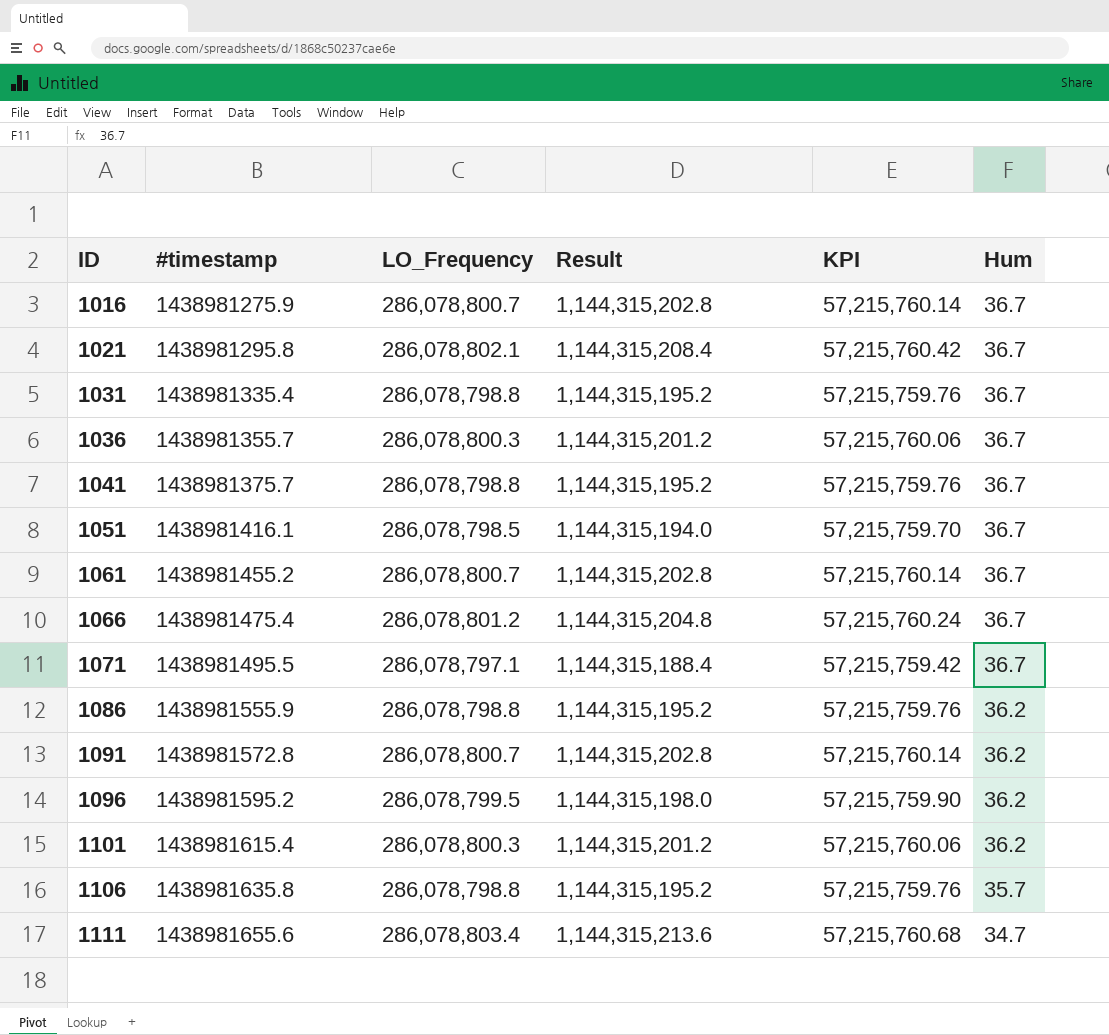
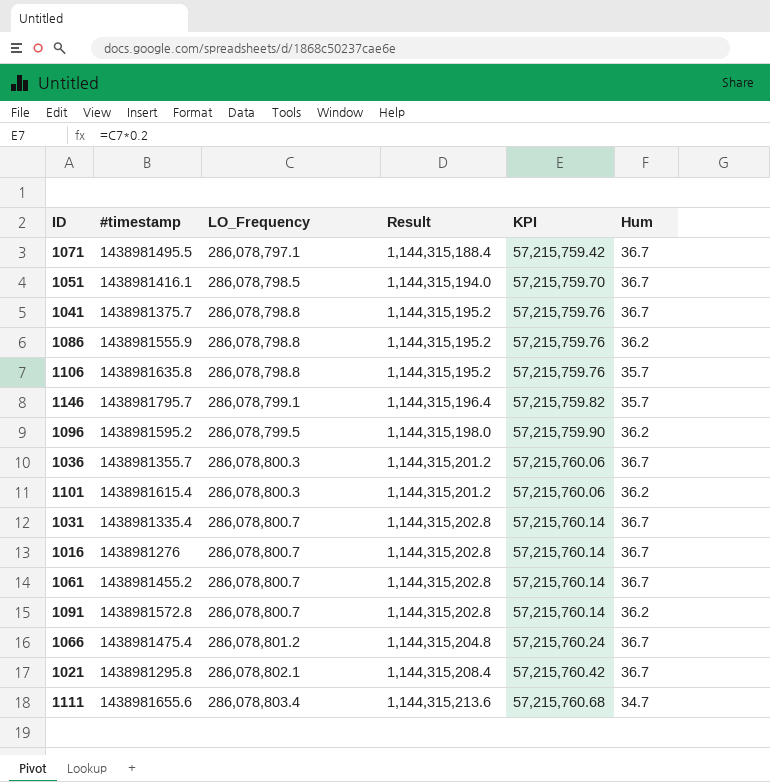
row order: ID ascending -> LO_Frequency ascending
row 1146: none -> 1438981795.7 | 286,078,799.1 | 1,144,315,196.4 | 57,215,759.82 | 35.7
1031 | LO_Frequency: 286,078,798.8 -> 286,078,800.7
1031 | Result: 1,144,315,195.2 -> 1,144,315,202.8
1031 | KPI: 57,215,759.76 -> 57,215,760.14
1016 | #timestamp: 1438981275.9 -> 1438981276

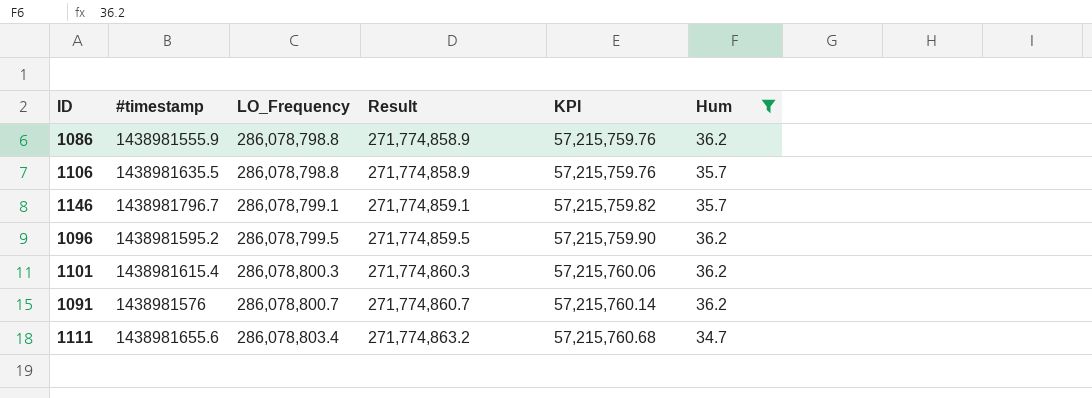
filter: none -> Hum != 36.7
column Result | formula: [LO_Frequency] * 4 -> [LO_Frequency] * 0.95
1106 | #timestamp: 1438981635.8 -> 1438981635.5
1146 | #timestamp: 1438981795.7 -> 1438981796.7
1091 | #timestamp: 1438981572.8 -> 1438981576

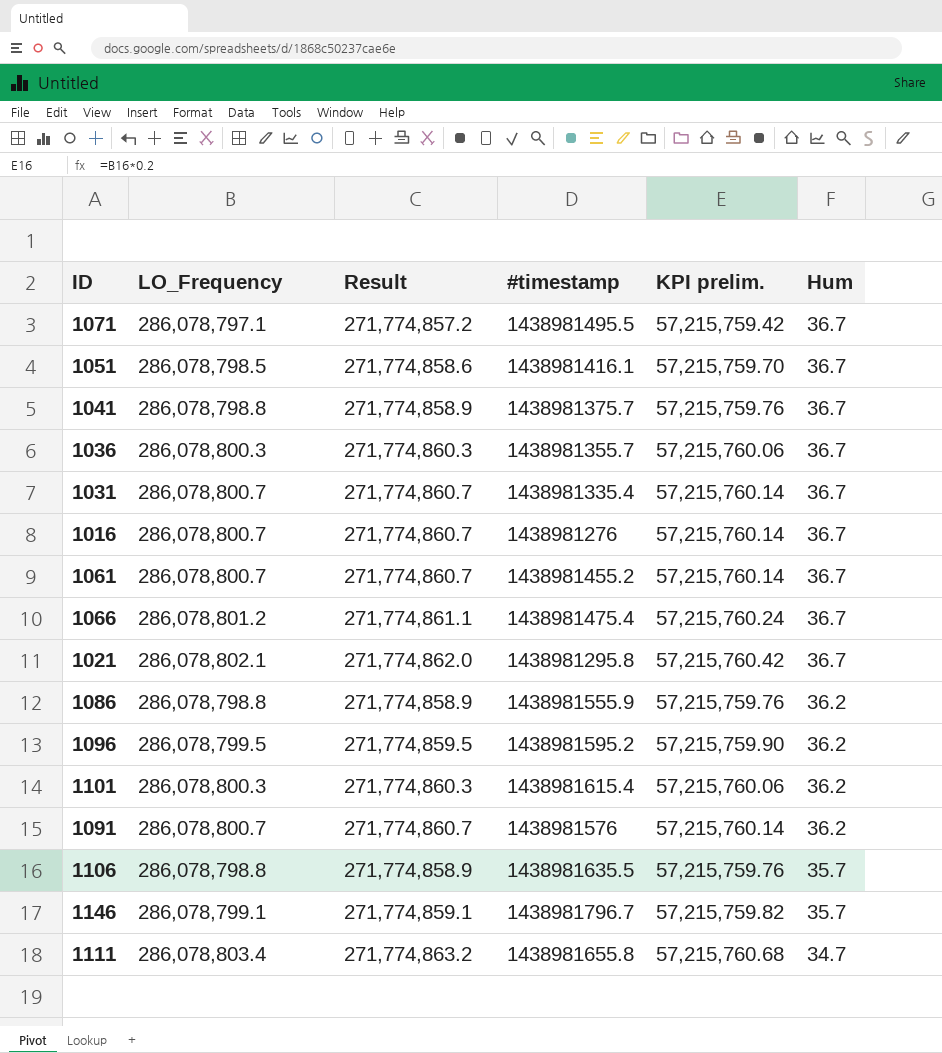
filter: Hum != 36.7 -> none
row order: LO_Frequency ascending -> Hum descending
column #timestamp | position: 2 -> 4
column name: KPI -> KPI prelim.
1111 | #timestamp: 1438981655.6 -> 1438981655.8

